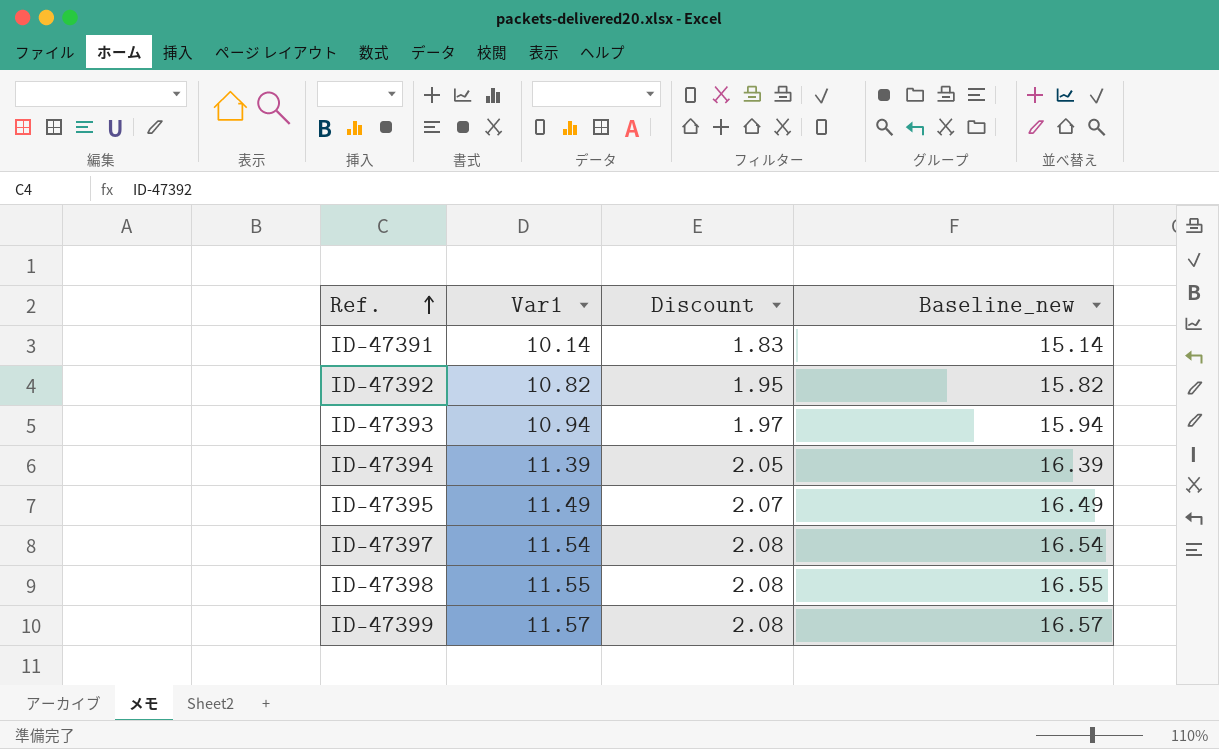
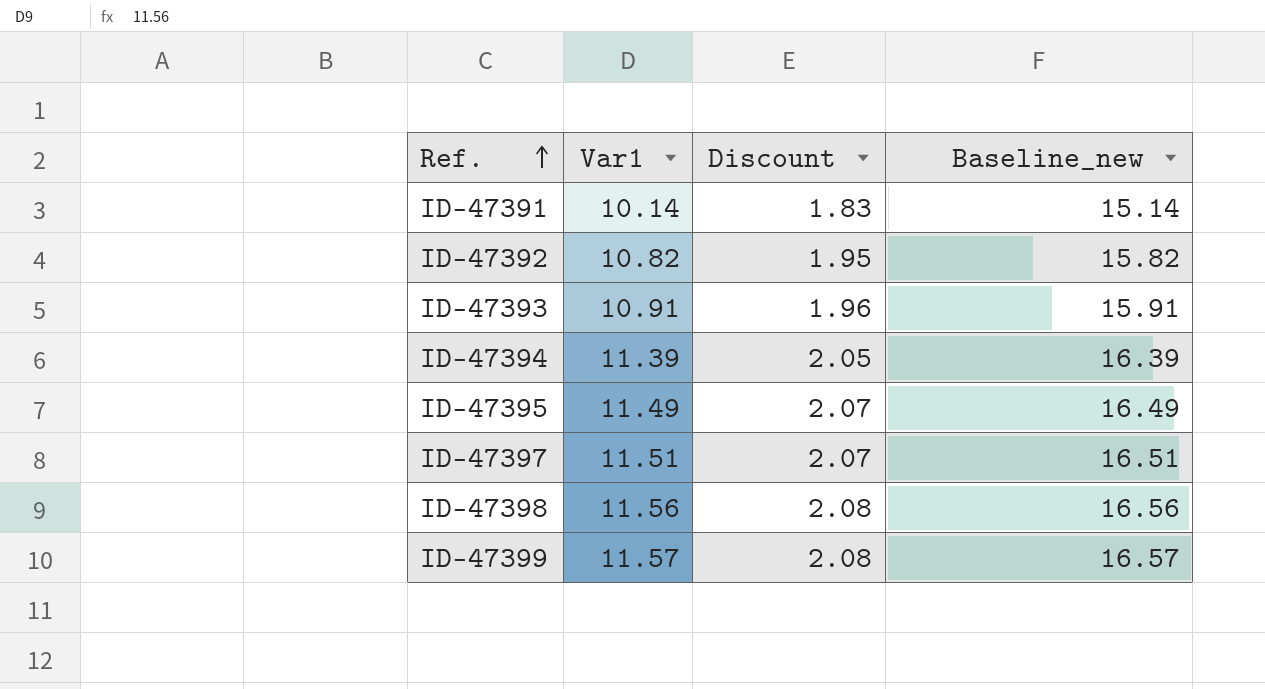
ID-47393 | Var1: 10.94 -> 10.91
ID-47393 | Discount: 1.97 -> 1.96
ID-47393 | Baseline_new: 15.94 -> 15.91
ID-47397 | Var1: 11.54 -> 11.51
ID-47397 | Discount: 2.08 -> 2.07
ID-47397 | Baseline_new: 16.54 -> 16.51
ID-47398 | Var1: 11.55 -> 11.56
ID-47398 | Baseline_new: 16.55 -> 16.56

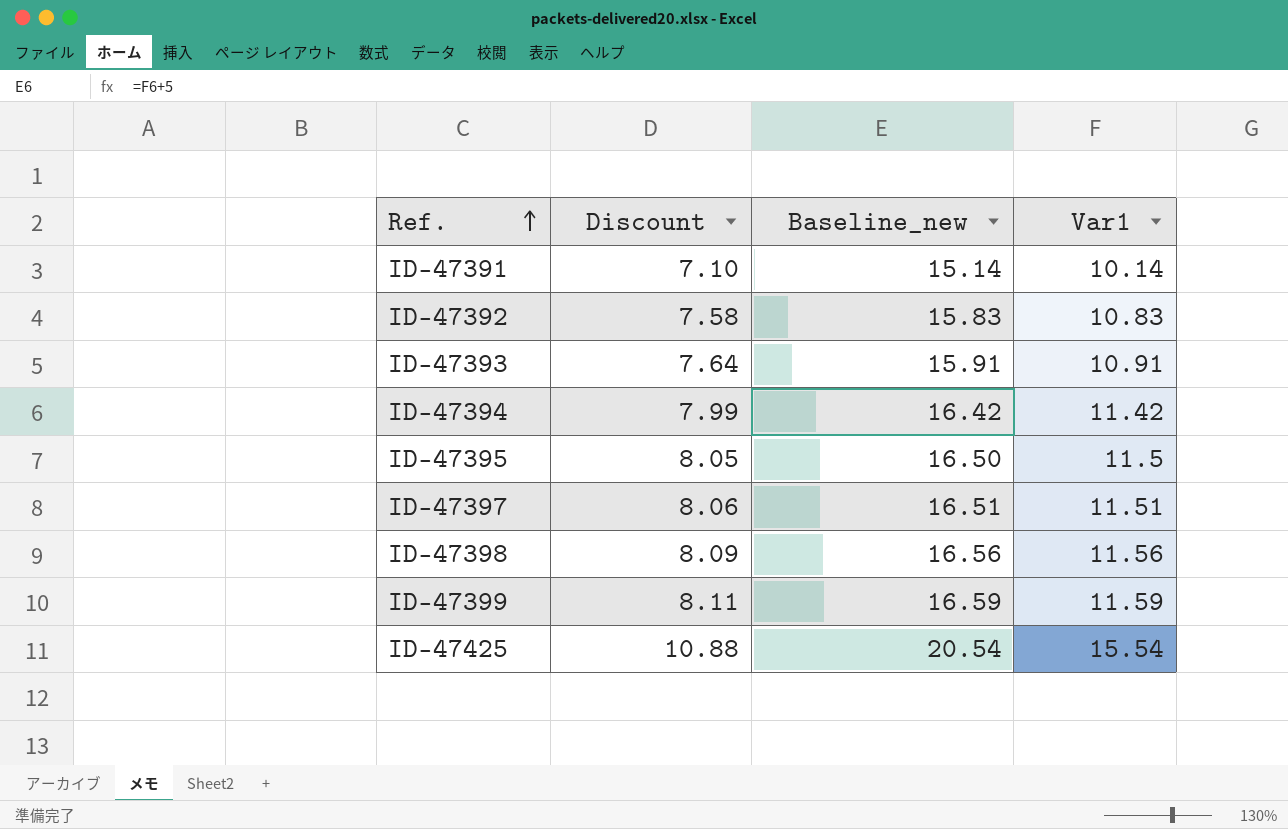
column Discount | formula: [Var1] * 0.18 -> [Var1] * 0.7
column Var1 | position: 2 -> 4
ID-47392 | Baseline_new: 15.82 -> 15.83
ID-47392 | Var1: 10.82 -> 10.83
ID-47394 | Baseline_new: 16.39 -> 16.42
ID-47394 | Var1: 11.39 -> 11.42
ID-47395 | Baseline_new: 16.49 -> 16.50
ID-47395 | Var1: 11.49 -> 11.5
ID-47399 | Baseline_new: 16.57 -> 16.59
ID-47399 | Var1: 11.57 -> 11.59
row ID-47425: none -> 10.88 | 20.54 | 15.54

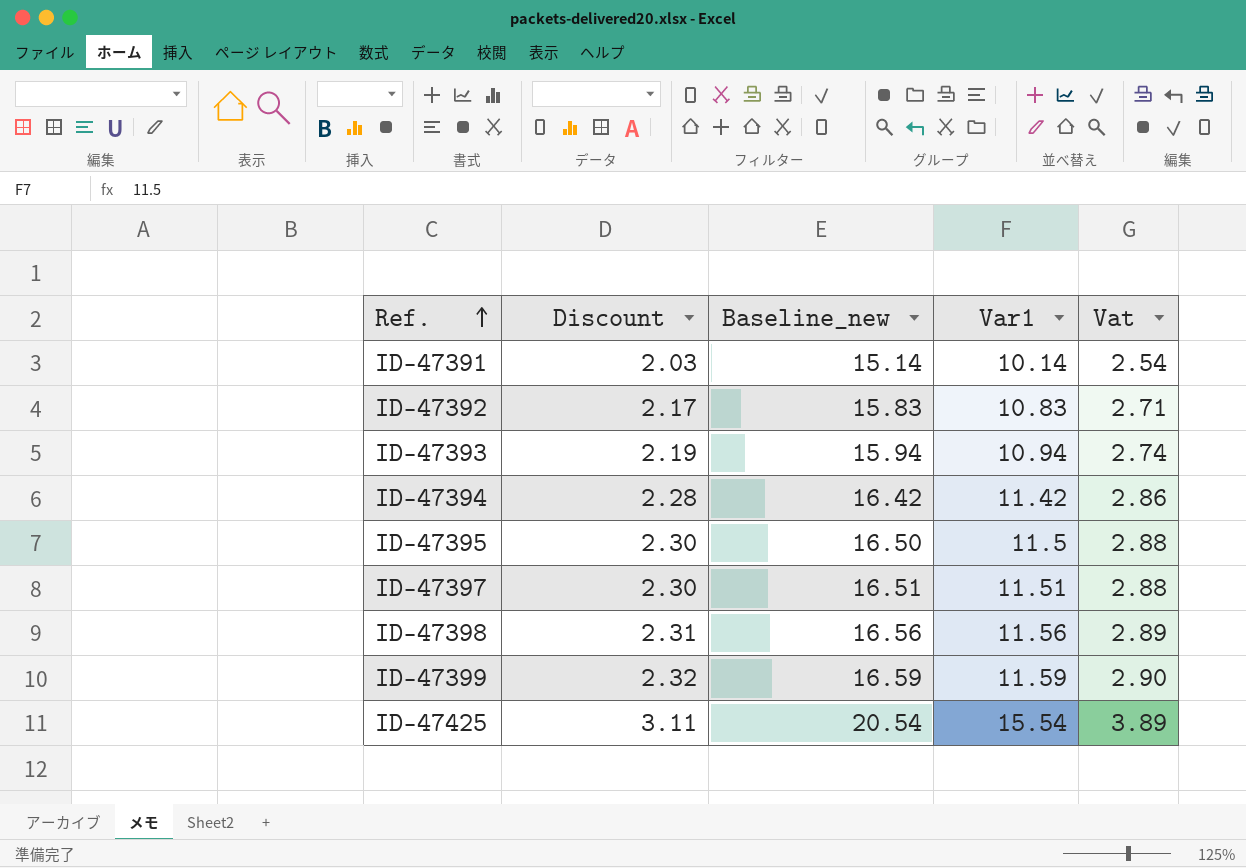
column Discount | formula: [Var1] * 0.7 -> [Var1] * 0.2
column Vat | formula: none -> [Var1] * 0.25
ID-47393 | Baseline_new: 15.91 -> 15.94
ID-47393 | Var1: 10.91 -> 10.94

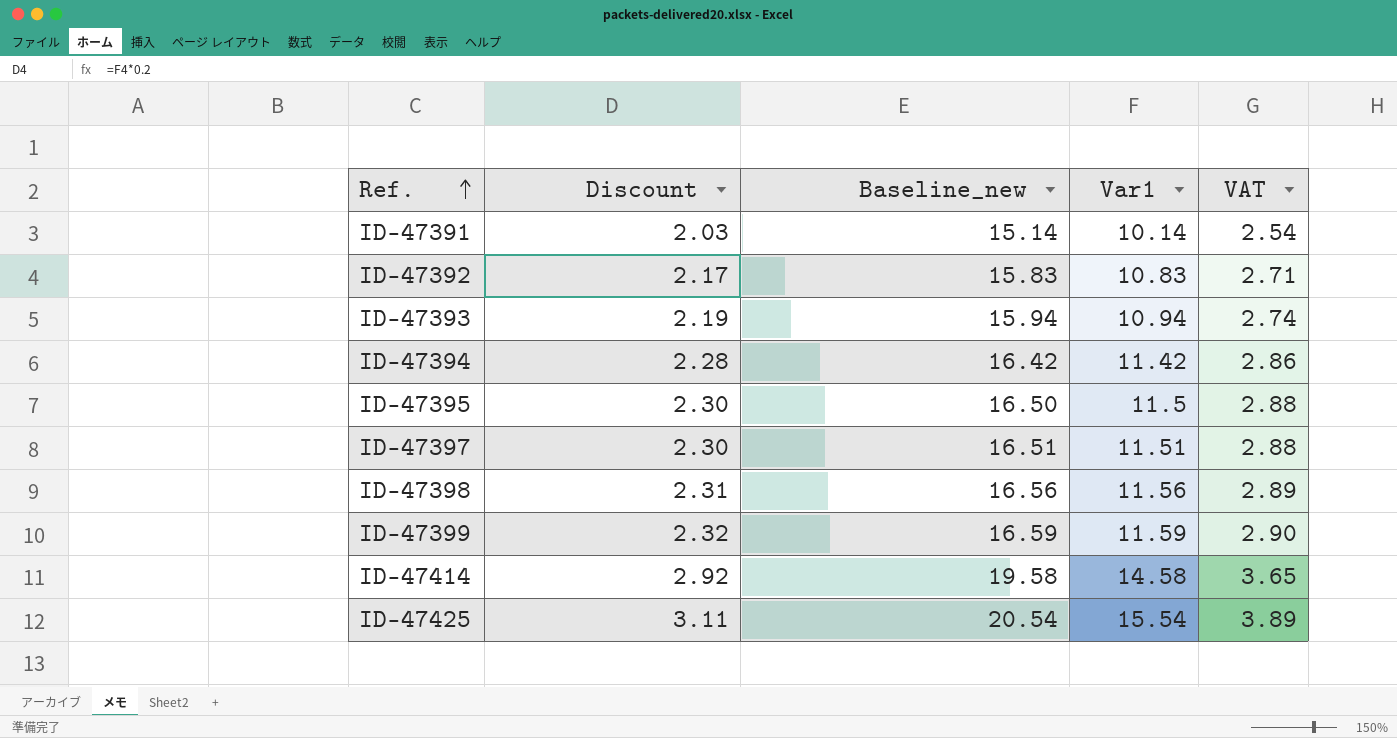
column name: Vat -> VAT
row ID-47414: none -> 2.92 | 19.58 | 14.58 | 3.65

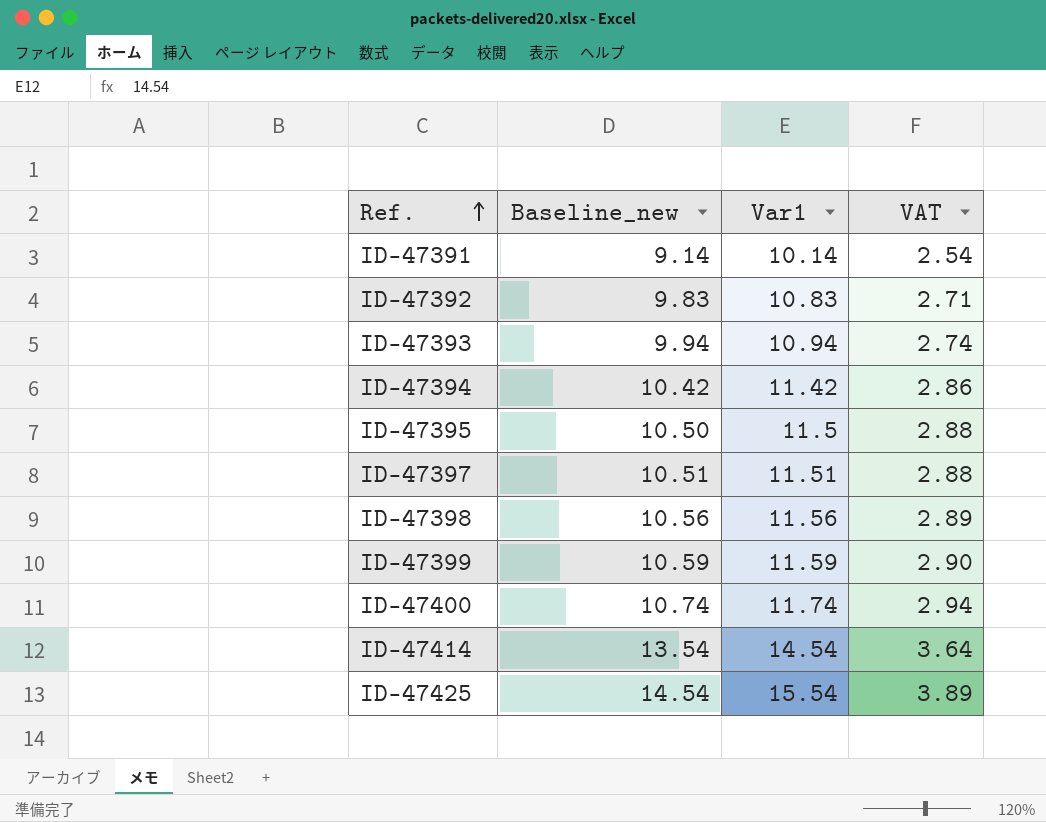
column Discount | formula: [Var1] * 0.2 -> none
column Baseline_new | formula: [Var1] + 5 -> [Var1] - 1
row ID-47400: none -> 10.74 | 11.74 | 2.94
ID-47414 | Var1: 14.58 -> 14.54
ID-47414 | VAT: 3.65 -> 3.64

